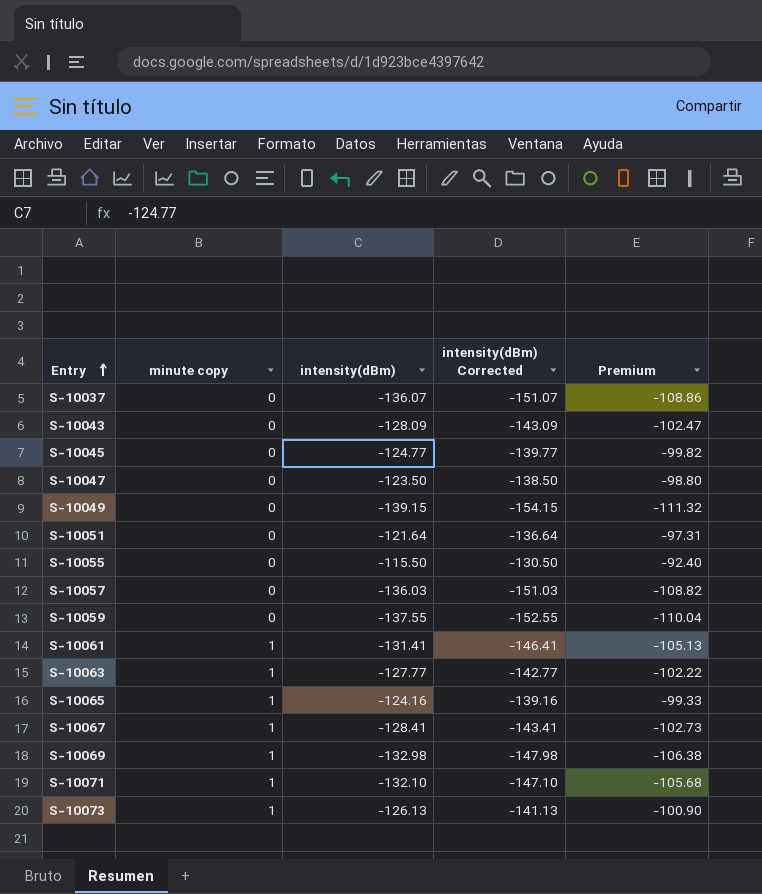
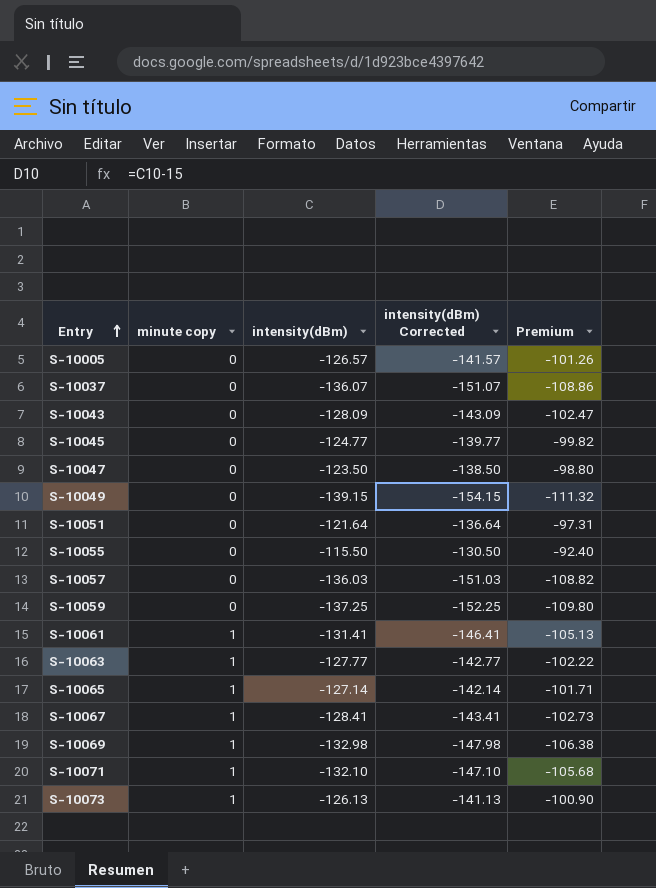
row S-10005: none -> 0 | -126.57 | -141.57 | -101.26
S-10059 | intensity(dBm): -137.55 -> -137.25
S-10059 | intensity(dBm) Corrected: -152.55 -> -152.25
S-10059 | Premium: -110.04 -> -109.80
S-10065 | intensity(dBm): -124.16 -> -127.14
S-10065 | intensity(dBm) Corrected: -139.16 -> -142.14
S-10065 | Premium: -99.33 -> -101.71

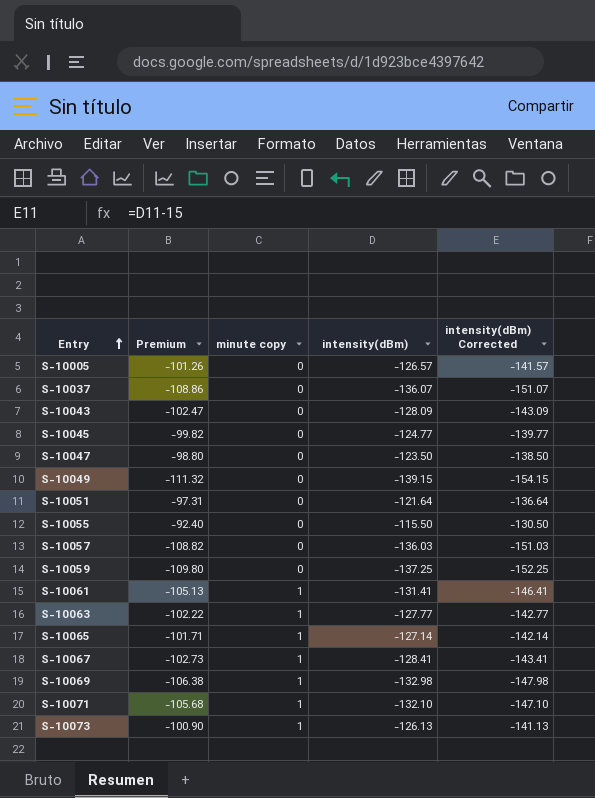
column Premium | position: 5 -> 2

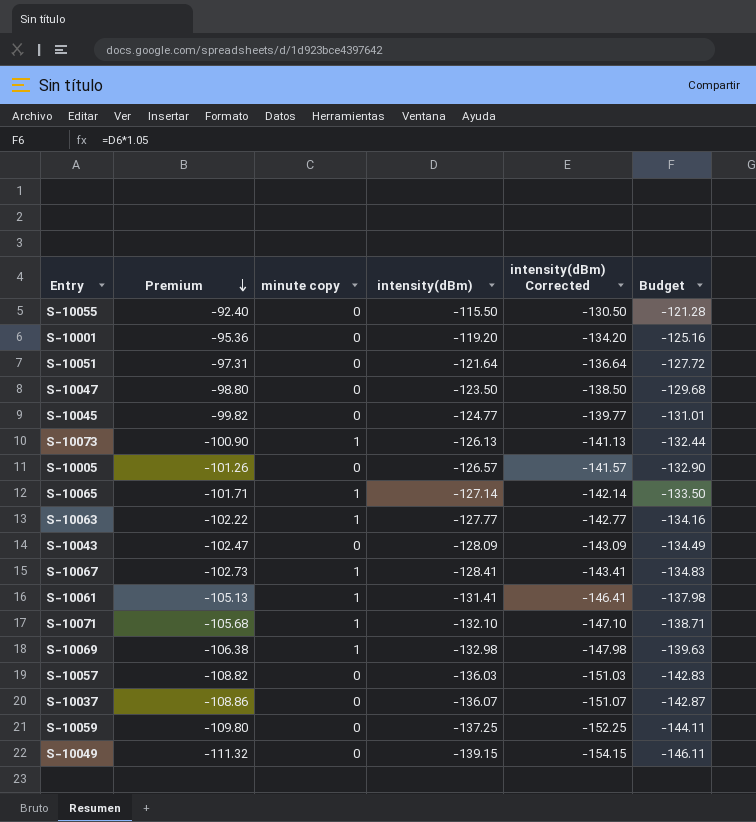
row order: Entry ascending -> Premium descending
column Budget | formula: none -> [intensity(dBm)] * 1.05
row S-10001: none -> -95.36 | 0 | -119.20 | -134.20 | -125.16

